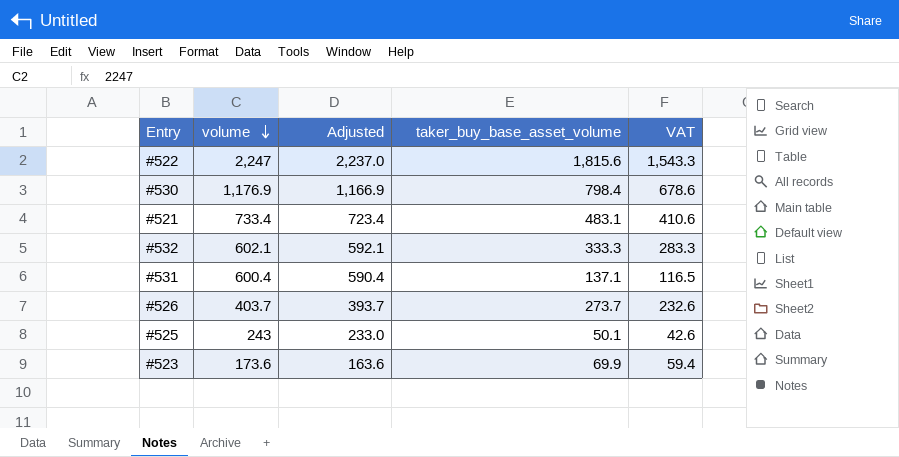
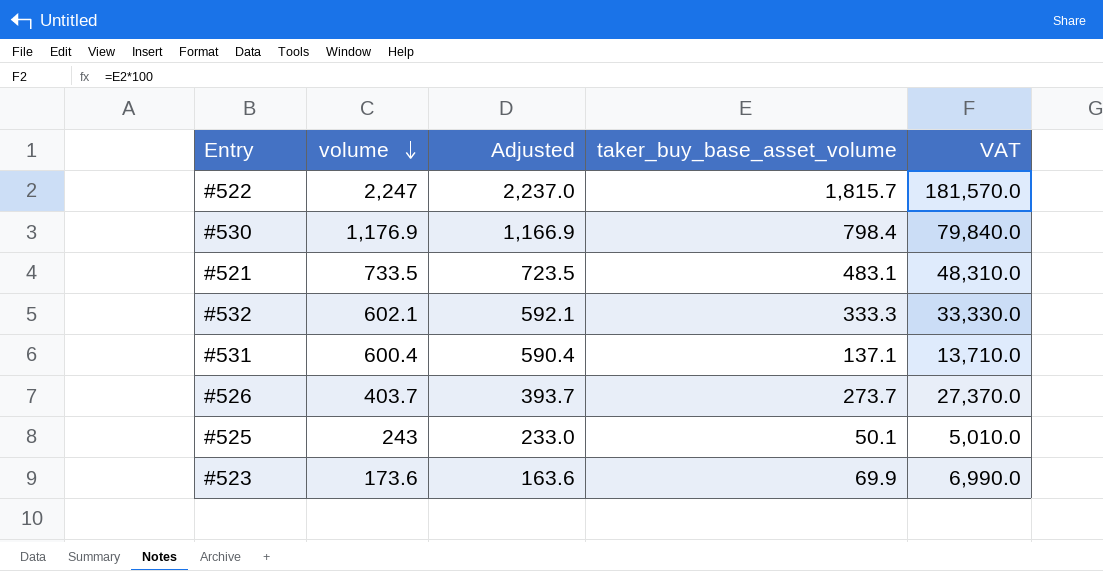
column VAT | formula: [taker_buy_base_asset_volume] * 0.85 -> [taker_buy_base_asset_volume] * 100
#522 | taker_buy_base_asset_volume: 1,815.6 -> 1,815.7
#521 | volume: 733.4 -> 733.5
#521 | Adjusted: 723.4 -> 723.5

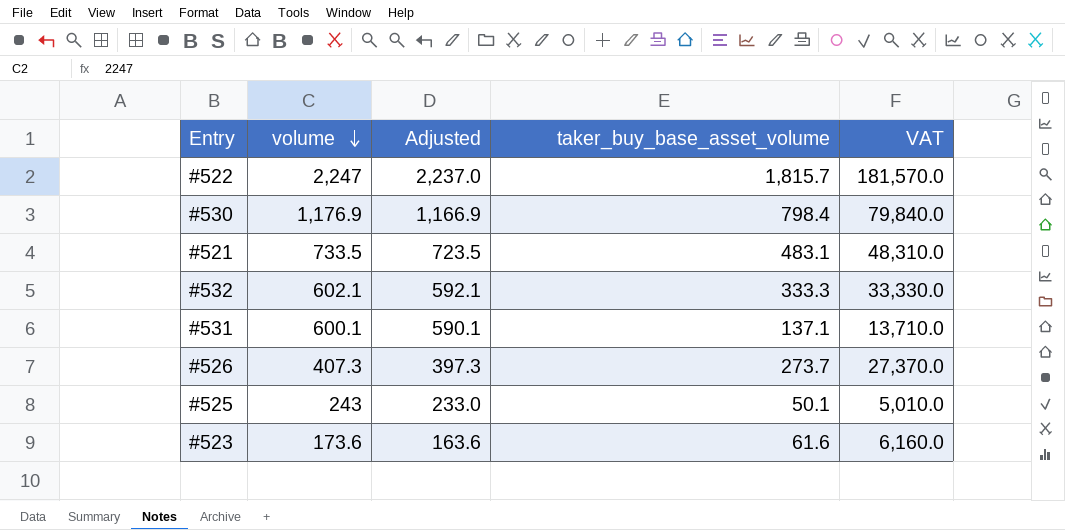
#531 | volume: 600.4 -> 600.1
#531 | Adjusted: 590.4 -> 590.1
#526 | volume: 403.7 -> 407.3
#526 | Adjusted: 393.7 -> 397.3
#523 | taker_buy_base_asset_volume: 69.9 -> 61.6
#523 | VAT: 6,990.0 -> 6,160.0

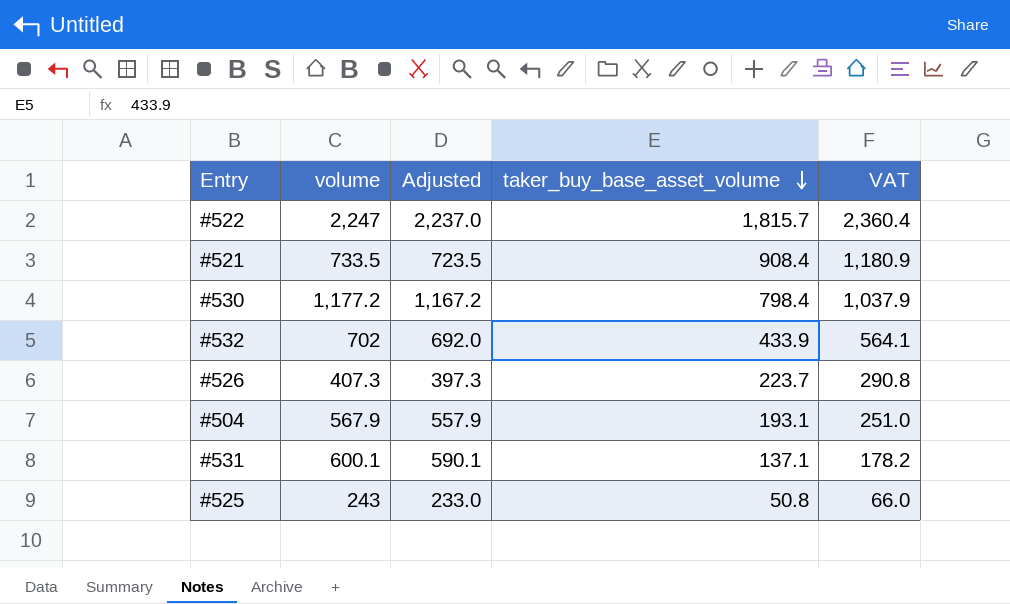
row order: volume descending -> taker_buy_base_asset_volume descending
column VAT | formula: [taker_buy_base_asset_volume] * 100 -> [taker_buy_base_asset_volume] * 1.3
row #523: 173.6 | 163.6 | 61.6 | 6,160.0 -> none
#521 | taker_buy_base_asset_volume: 483.1 -> 908.4
#530 | volume: 1,176.9 -> 1,177.2
#530 | Adjusted: 1,166.9 -> 1,167.2
#532 | volume: 602.1 -> 702
#532 | Adjusted: 592.1 -> 692.0
#532 | taker_buy_base_asset_volume: 333.3 -> 433.9
#526 | taker_buy_base_asset_volume: 273.7 -> 223.7
row #504: none -> 567.9 | 557.9 | 193.1 | 251.0
#525 | taker_buy_base_asset_volume: 50.1 -> 50.8

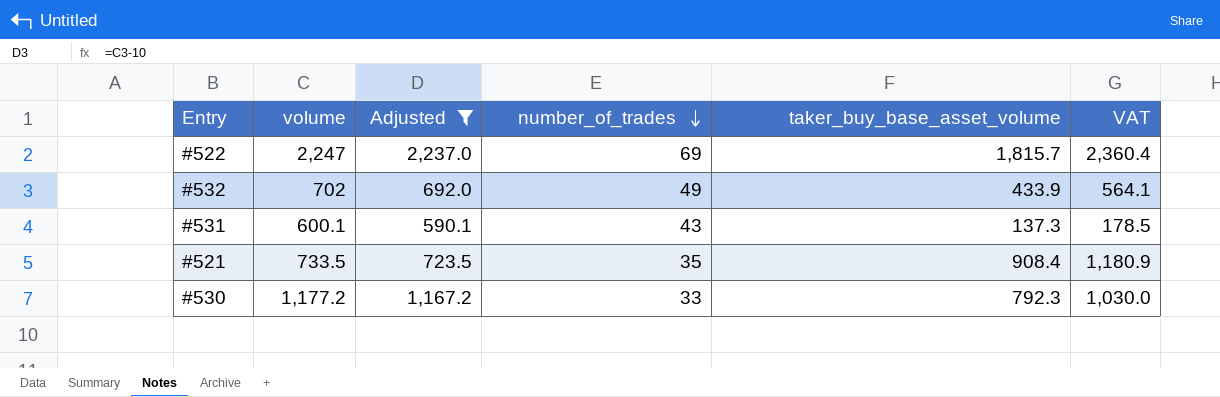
filter: none -> Adjusted >= 590.1
row order: taker_buy_base_asset_volume descending -> number_of_trades descending
column number_of_trades | position: none -> 4
#531 | taker_buy_base_asset_volume: 137.1 -> 137.3
#531 | VAT: 178.2 -> 178.5
#530 | taker_buy_base_asset_volume: 798.4 -> 792.3
#530 | VAT: 1,037.9 -> 1,030.0

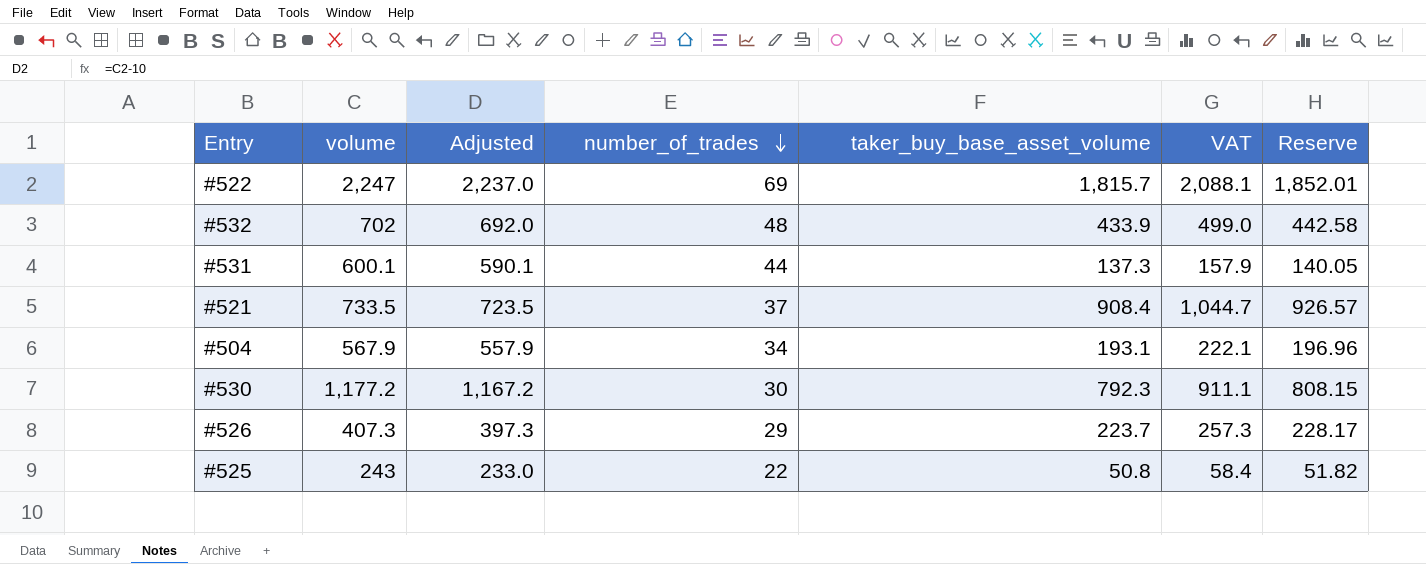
filter: Adjusted >= 590.1 -> none
column VAT | formula: [taker_buy_base_asset_volume] * 1.3 -> [taker_buy_base_asset_volume] * 1.15
column Reserve | formula: none -> [taker_buy_base_asset_volume] * 1.02
#532 | number_of_trades: 49 -> 48
#531 | number_of_trades: 43 -> 44
#521 | number_of_trades: 35 -> 37
#530 | number_of_trades: 33 -> 30

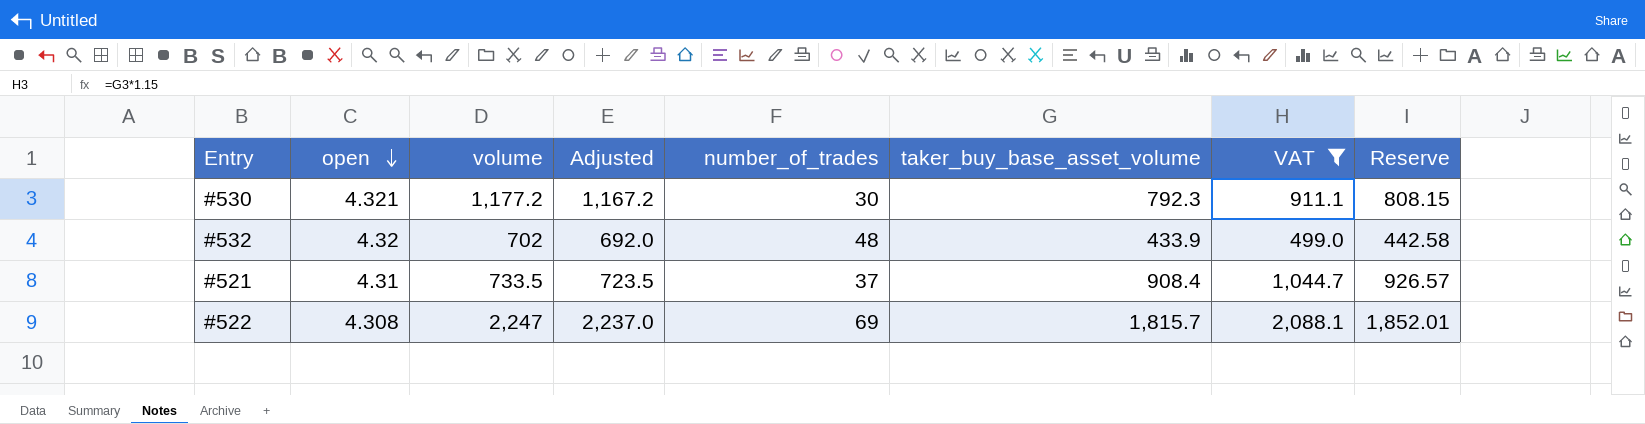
filter: none -> VAT >= 499.0
row order: number_of_trades descending -> open descending
column open | position: none -> 2

